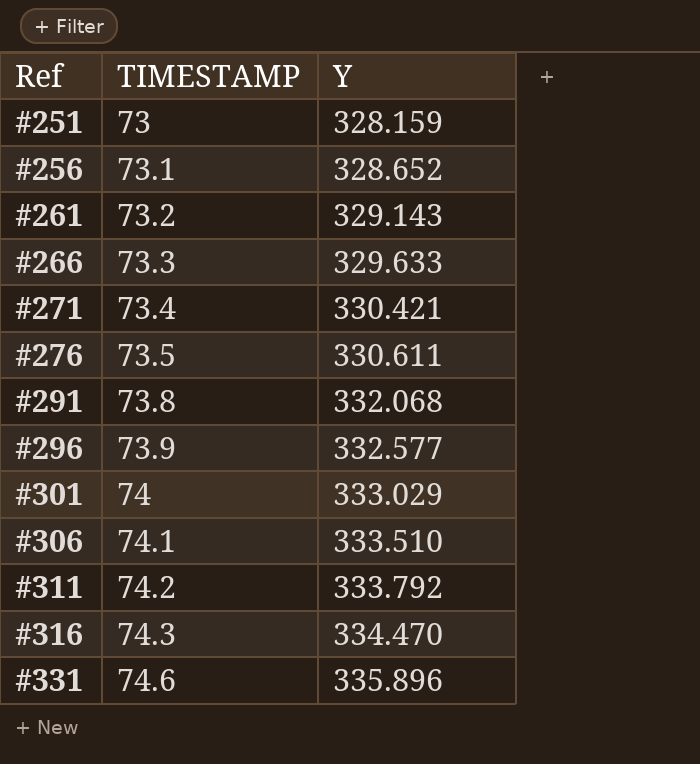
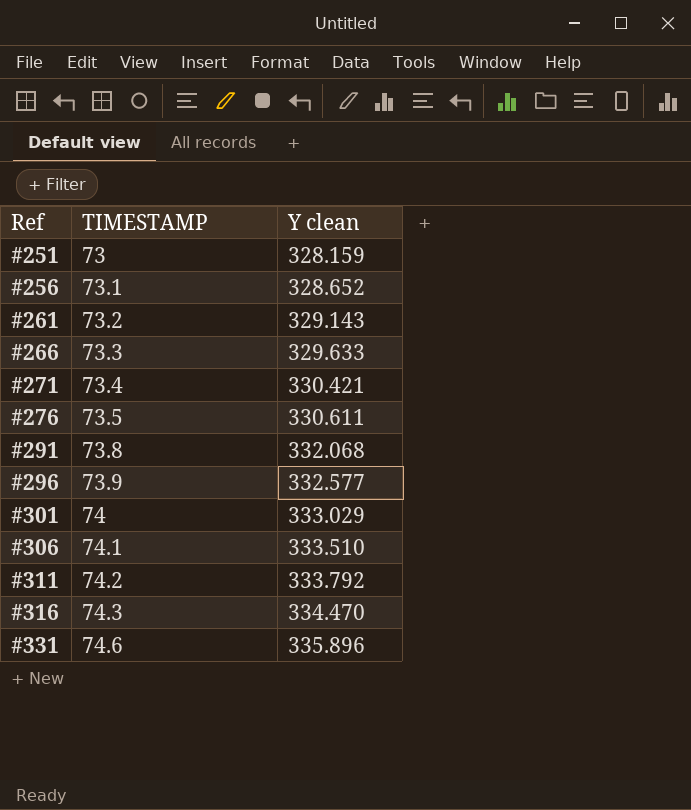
column name: Y -> Y clean

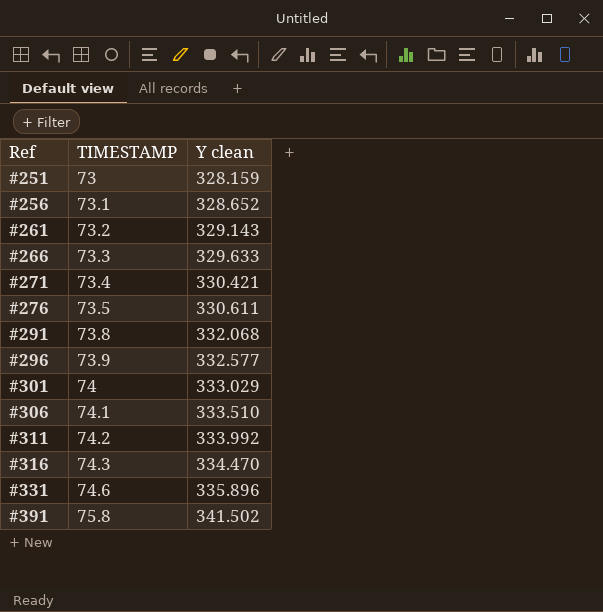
#311 | Y clean: 333.792 -> 333.992
row #391: none -> 75.8 | 341.502

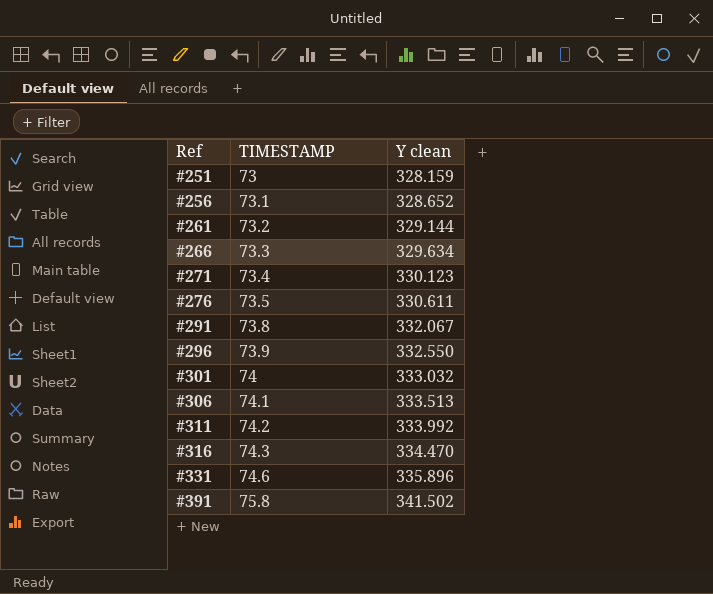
#261 | Y clean: 329.143 -> 329.144
#266 | Y clean: 329.633 -> 329.634
#271 | Y clean: 330.421 -> 330.123
#291 | Y clean: 332.068 -> 332.067
#296 | Y clean: 332.577 -> 332.550
#301 | Y clean: 333.029 -> 333.032
#306 | Y clean: 333.510 -> 333.513

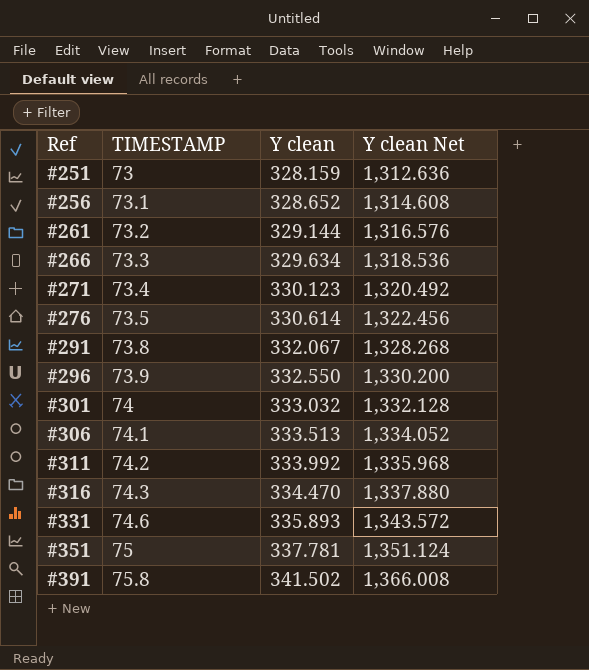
column Y clean Net | formula: none -> [Y clean] * 4
#276 | Y clean: 330.611 -> 330.614
#331 | Y clean: 335.896 -> 335.893
row #351: none -> 75 | 337.781 | 1,351.124

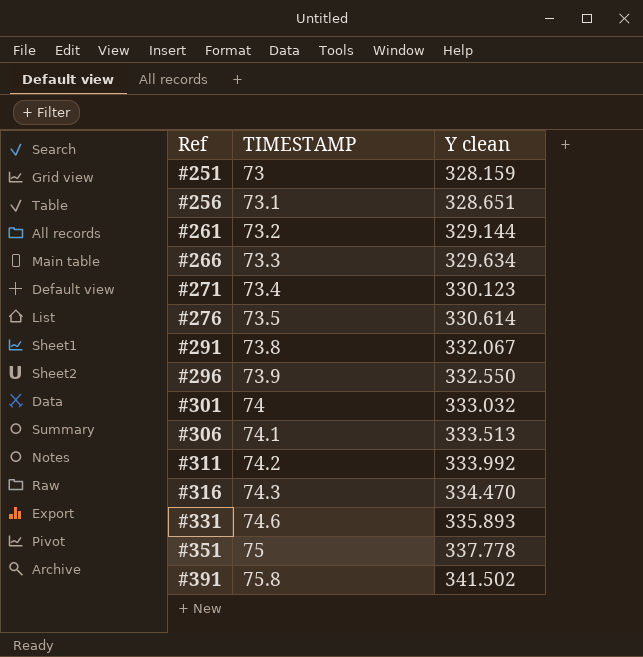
column Y clean Net | formula: [Y clean] * 4 -> none
#256 | Y clean: 328.652 -> 328.651
#351 | Y clean: 337.781 -> 337.778

